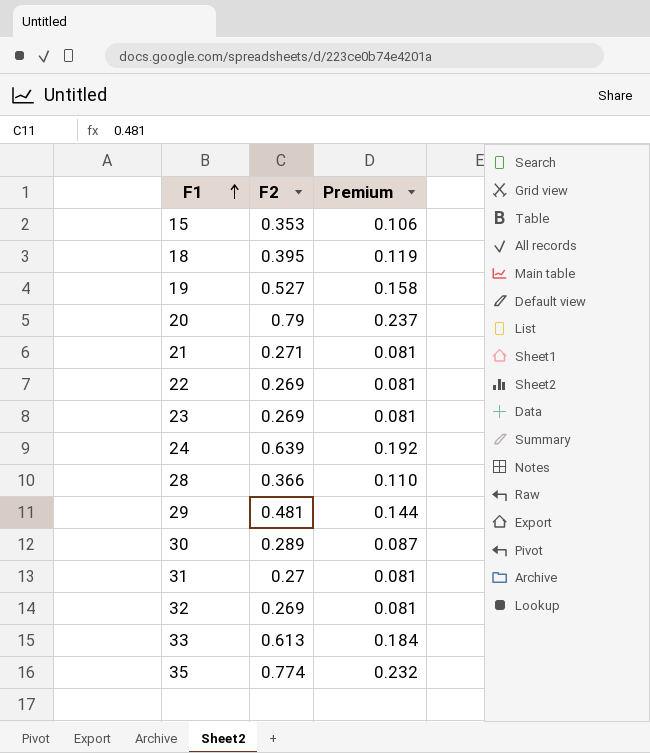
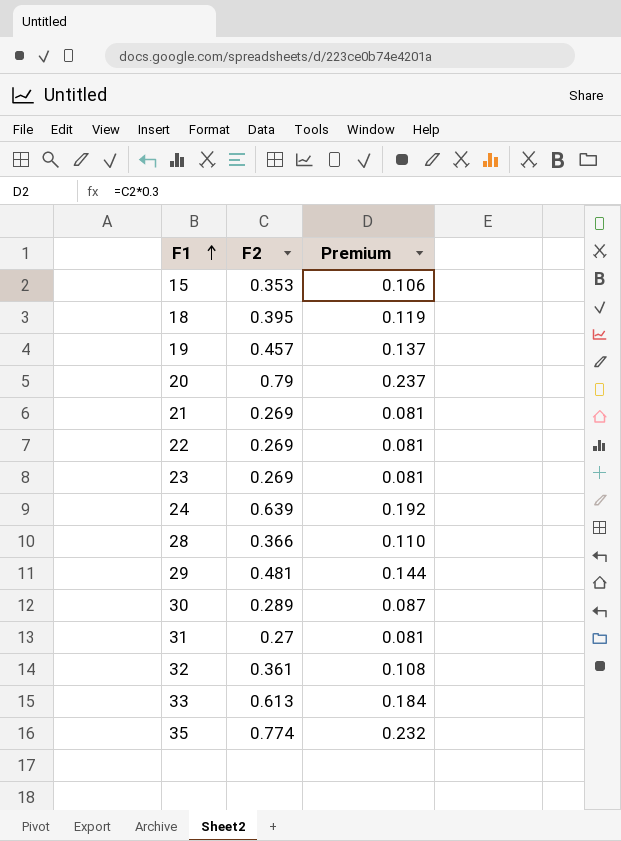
19 | F2: 0.527 -> 0.457
19 | Premium: 0.158 -> 0.137
21 | F2: 0.271 -> 0.269
32 | F2: 0.269 -> 0.361
32 | Premium: 0.081 -> 0.108

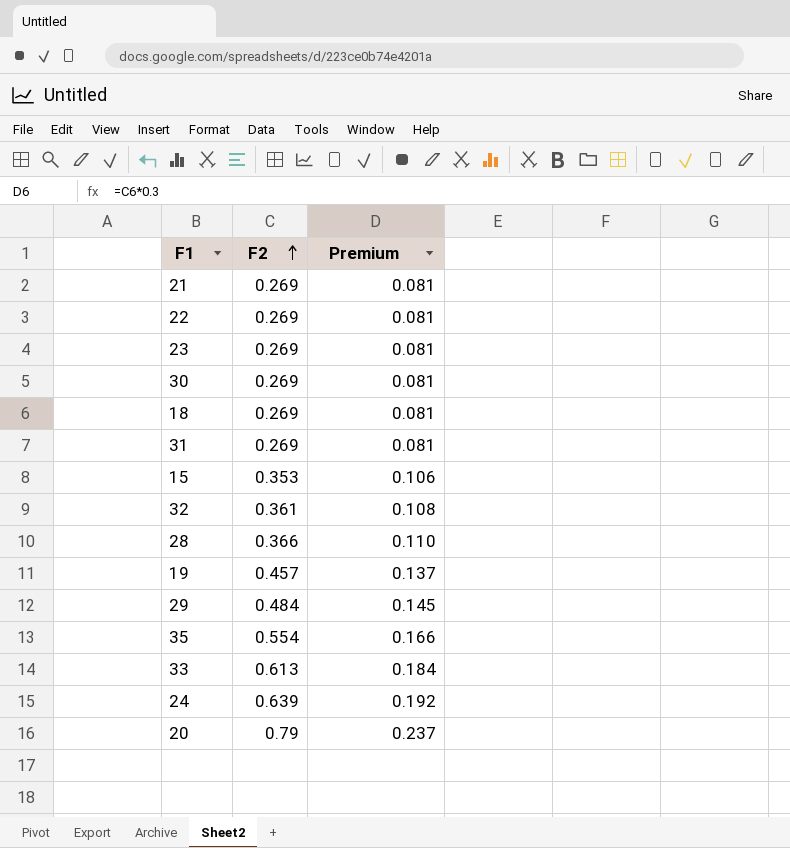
row order: F1 ascending -> F2 ascending
30 | F2: 0.289 -> 0.269
30 | Premium: 0.087 -> 0.081
18 | F2: 0.395 -> 0.269
18 | Premium: 0.119 -> 0.081
31 | F2: 0.27 -> 0.269
29 | F2: 0.481 -> 0.484
29 | Premium: 0.144 -> 0.145
35 | F2: 0.774 -> 0.554
35 | Premium: 0.232 -> 0.166

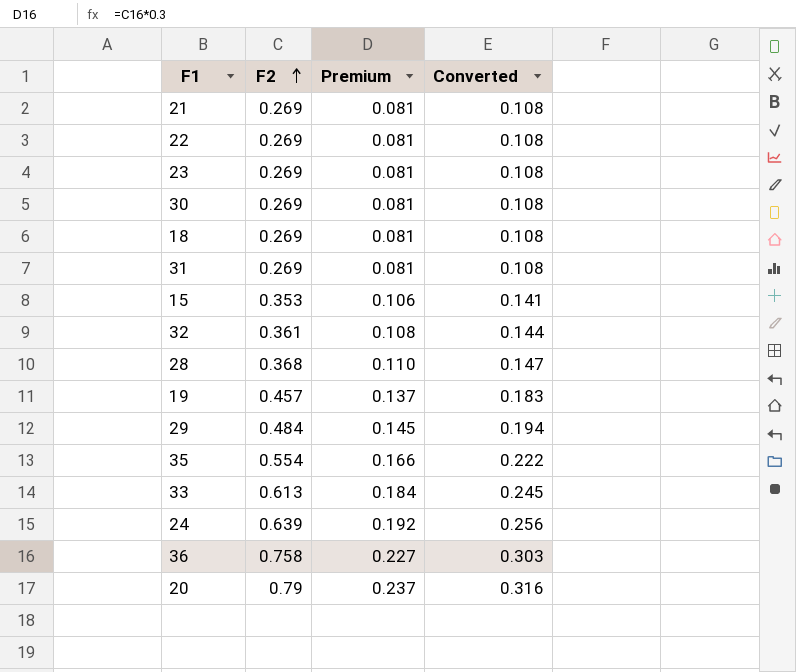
column Converted | formula: none -> [F2] * 0.4
28 | F2: 0.366 -> 0.368
row 36: none -> 0.758 | 0.227 | 0.303

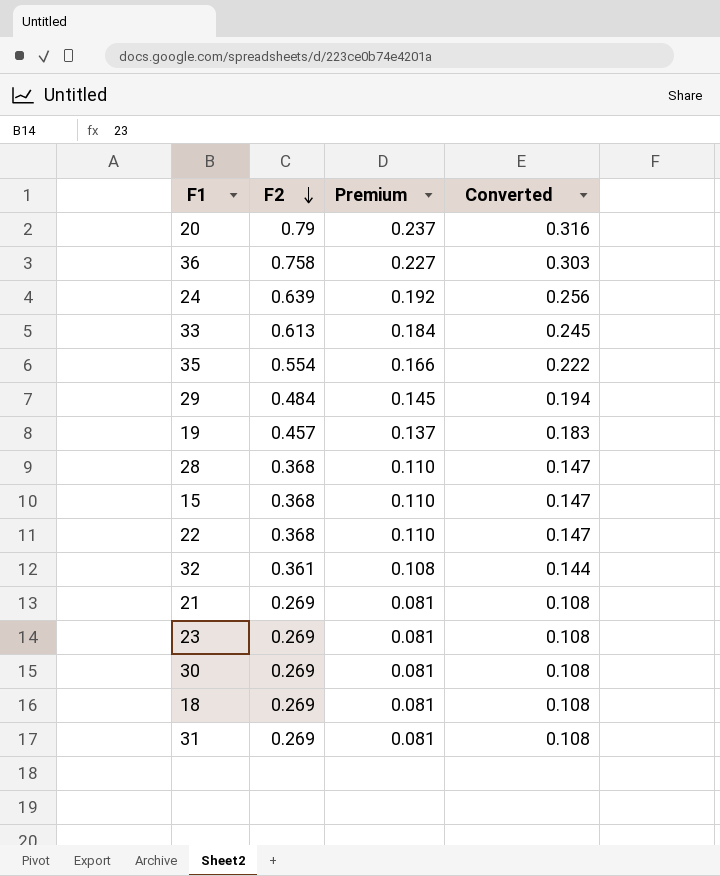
row order: F2 ascending -> F2 descending
15 | F2: 0.353 -> 0.368
15 | Premium: 0.106 -> 0.110
15 | Converted: 0.141 -> 0.147
22 | F2: 0.269 -> 0.368
22 | Premium: 0.081 -> 0.110
22 | Converted: 0.108 -> 0.147

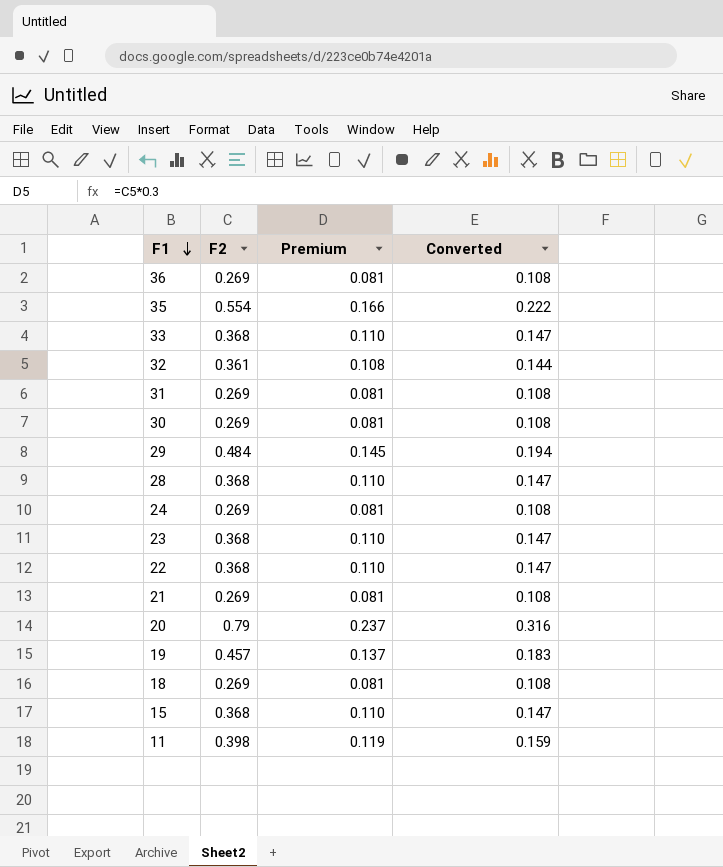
row order: F2 descending -> F1 descending
36 | F2: 0.758 -> 0.269
36 | Premium: 0.227 -> 0.081
36 | Converted: 0.303 -> 0.108
33 | F2: 0.613 -> 0.368
33 | Premium: 0.184 -> 0.110
33 | Converted: 0.245 -> 0.147
24 | F2: 0.639 -> 0.269
24 | Premium: 0.192 -> 0.081
24 | Converted: 0.256 -> 0.108
23 | F2: 0.269 -> 0.368
23 | Premium: 0.081 -> 0.110
23 | Converted: 0.108 -> 0.147
row 11: none -> 0.398 | 0.119 | 0.159

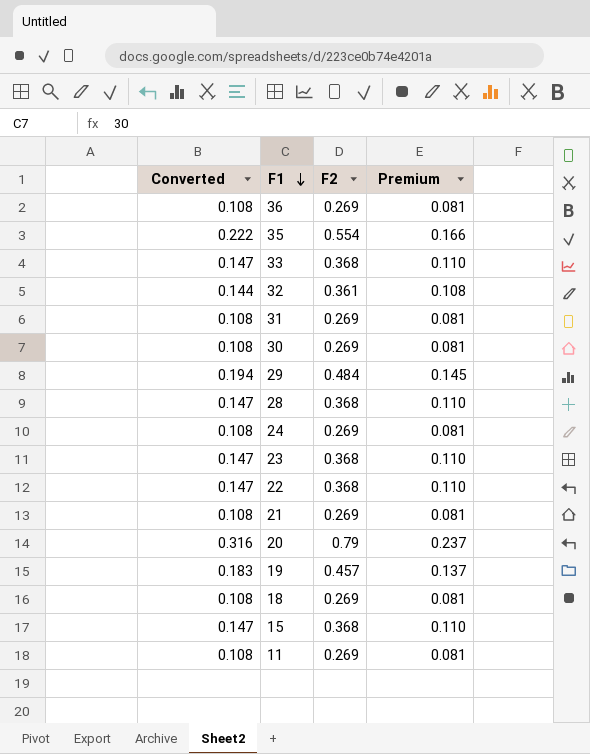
column Converted | position: 4 -> 1
11 | Converted: 0.159 -> 0.108
11 | F2: 0.398 -> 0.269
11 | Premium: 0.119 -> 0.081

